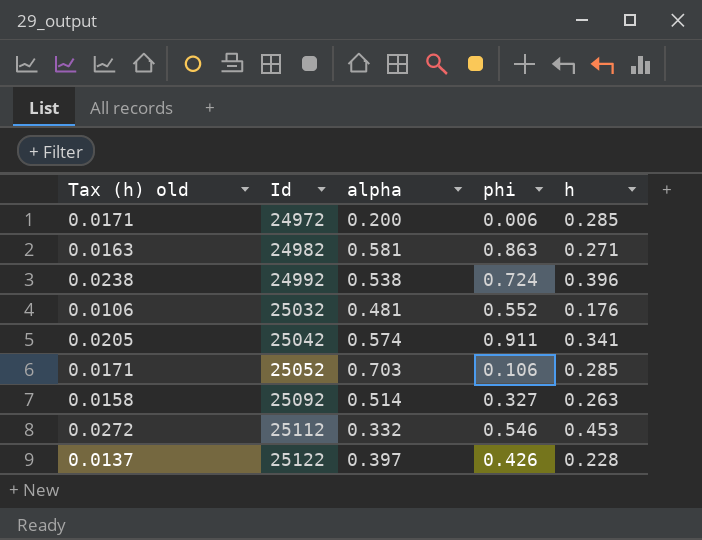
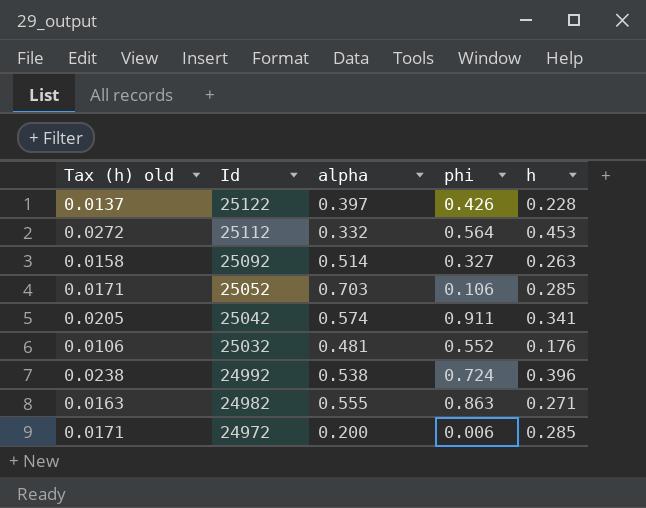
row order: Id ascending -> Id descending
25112 | phi: 0.546 -> 0.564
24982 | alpha: 0.581 -> 0.555

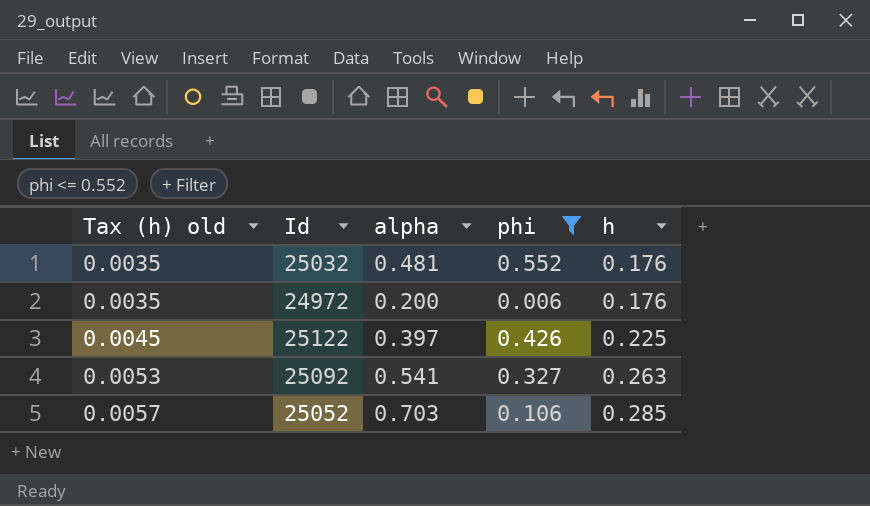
filter: none -> phi <= 0.552
row order: Id descending -> Tax (h) old ascending
column Tax (h) old | formula: [h] * 0.06 -> [h] * 0.02
24972 | h: 0.285 -> 0.176
25122 | h: 0.228 -> 0.225
25092 | alpha: 0.514 -> 0.541

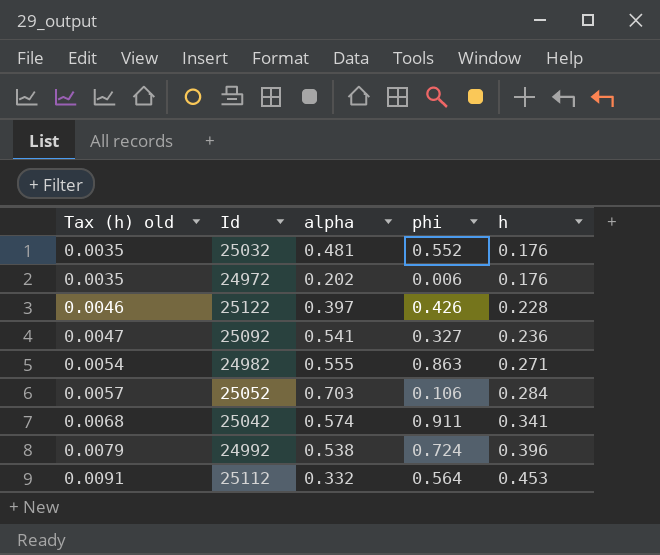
filter: phi <= 0.552 -> none
24972 | alpha: 0.200 -> 0.202
25122 | Tax (h) old: 0.0045 -> 0.0046
25122 | h: 0.225 -> 0.228
25092 | Tax (h) old: 0.0053 -> 0.0047
25092 | h: 0.263 -> 0.236
25052 | h: 0.285 -> 0.284

